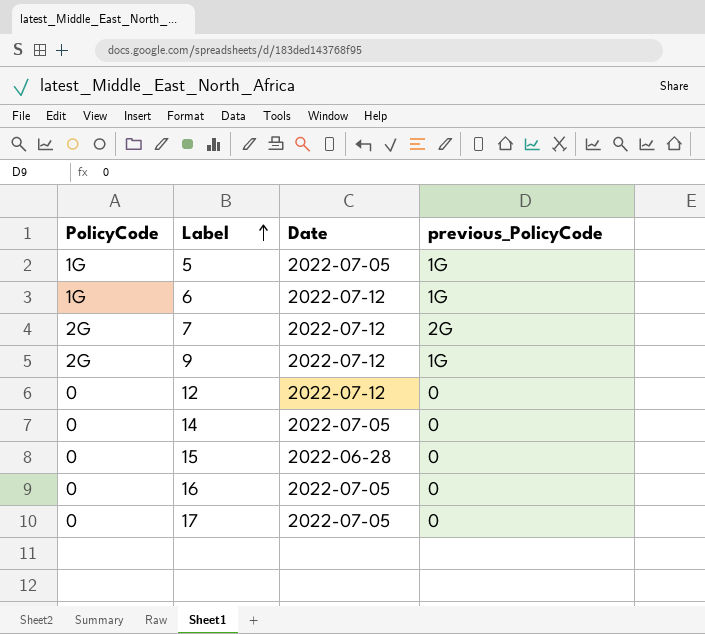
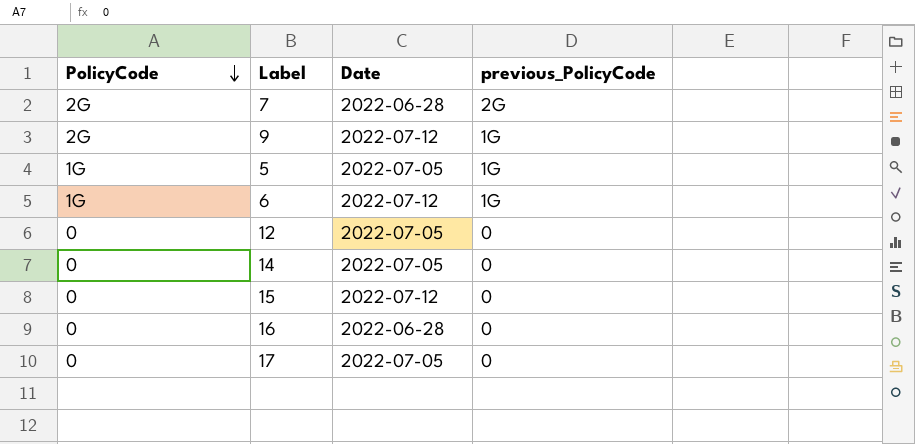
row order: Label ascending -> PolicyCode descending
7 | Date: 2022-07-12 -> 2022-06-28
12 | Date: 2022-07-12 -> 2022-07-05
15 | Date: 2022-06-28 -> 2022-07-12
16 | Date: 2022-07-05 -> 2022-06-28

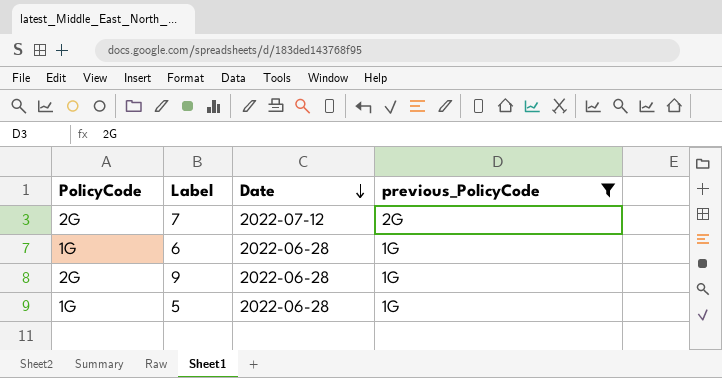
filter: none -> previous_PolicyCode != 0
row order: PolicyCode descending -> Date descending
7 | Date: 2022-06-28 -> 2022-07-12
6 | Date: 2022-07-12 -> 2022-06-28
9 | Date: 2022-07-12 -> 2022-06-28
5 | Date: 2022-07-05 -> 2022-06-28

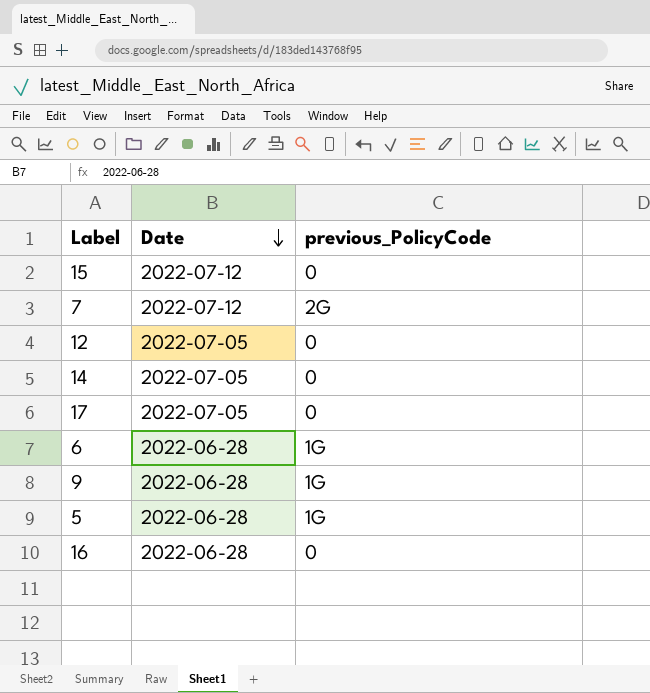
filter: previous_PolicyCode != 0 -> none
column PolicyCode | position: 1 -> none

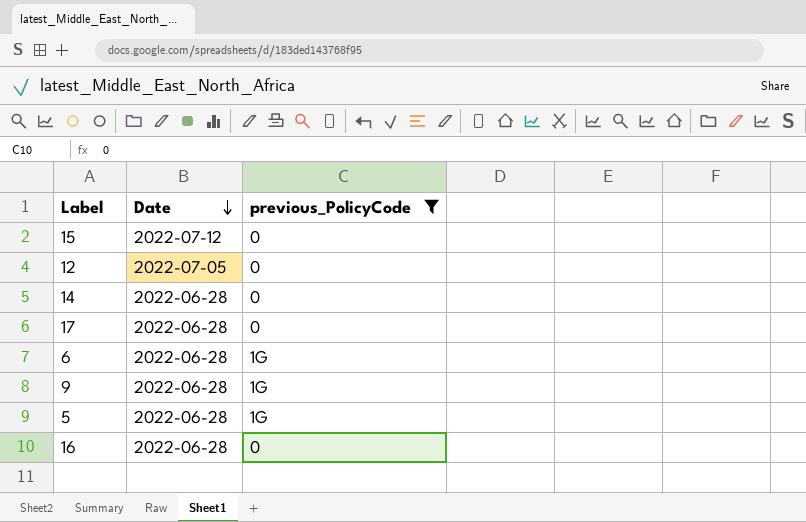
filter: none -> previous_PolicyCode != 2G
14 | Date: 2022-07-05 -> 2022-06-28
17 | Date: 2022-07-05 -> 2022-06-28

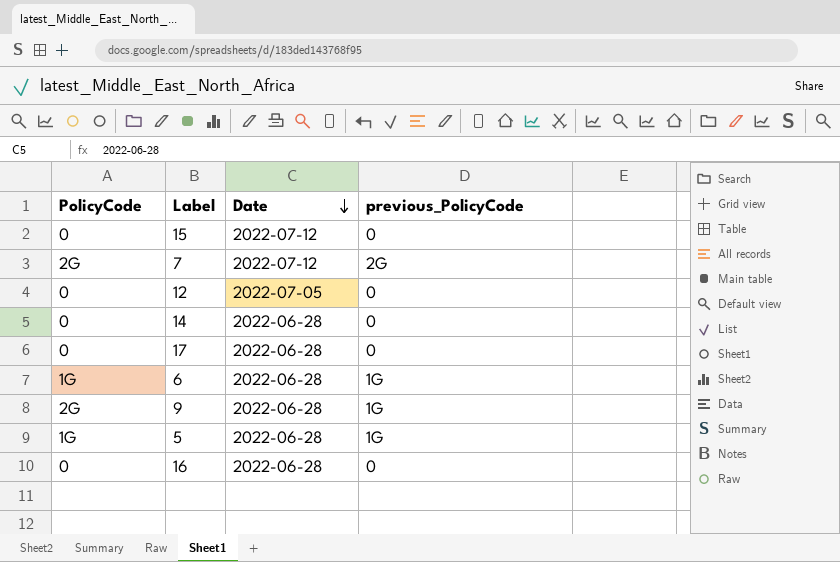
filter: previous_PolicyCode != 2G -> none
column PolicyCode | position: none -> 1

